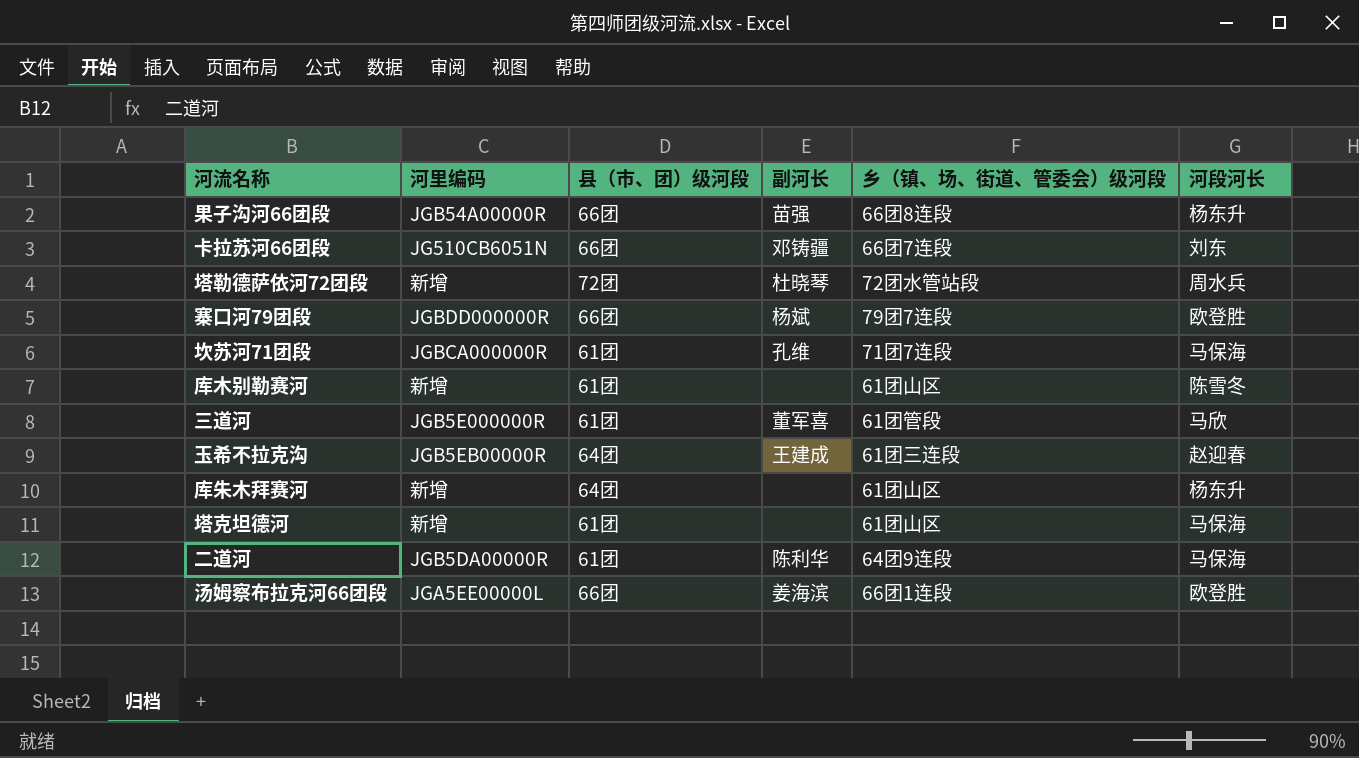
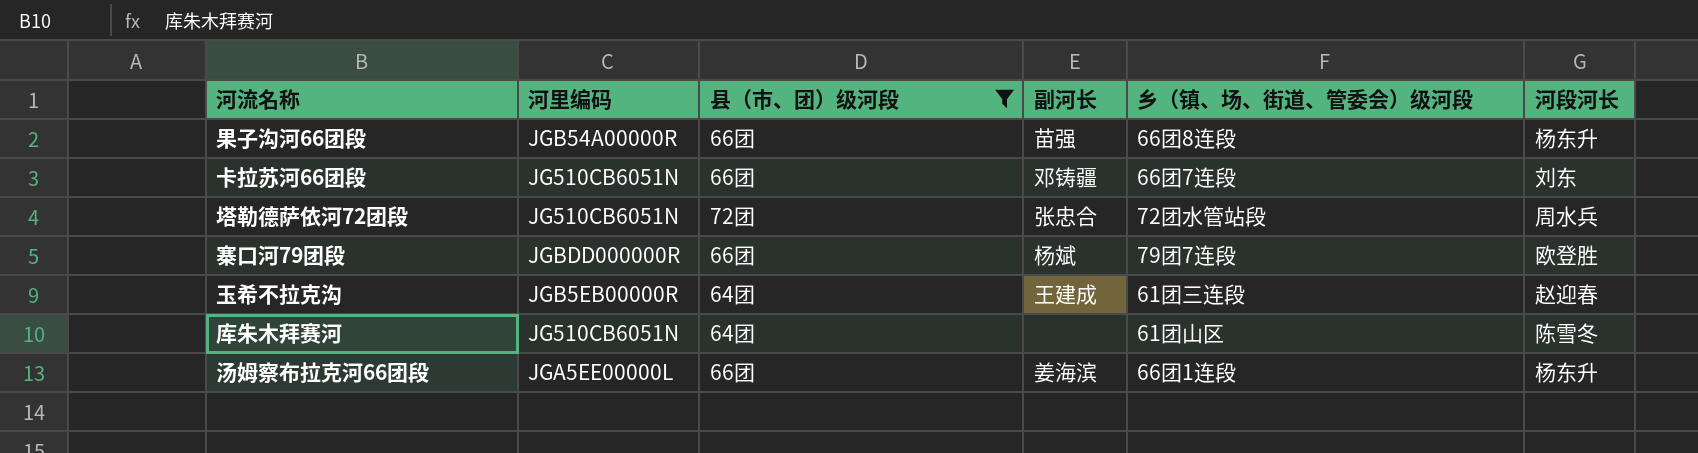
filter: none -> 县（市、团）级河段 != 61团
塔勒德萨依河72团段 | 河里编码: 新增 -> JG510CB6051N
塔勒德萨依河72团段 | 副河长: 杜晓琴 -> 张忠合
库朱木拜赛河 | 河里编码: 新增 -> JG510CB6051N
库朱木拜赛河 | 河段河长: 杨东升 -> 陈雪冬
汤姆察布拉克河66团段 | 河段河长: 欧登胜 -> 杨东升

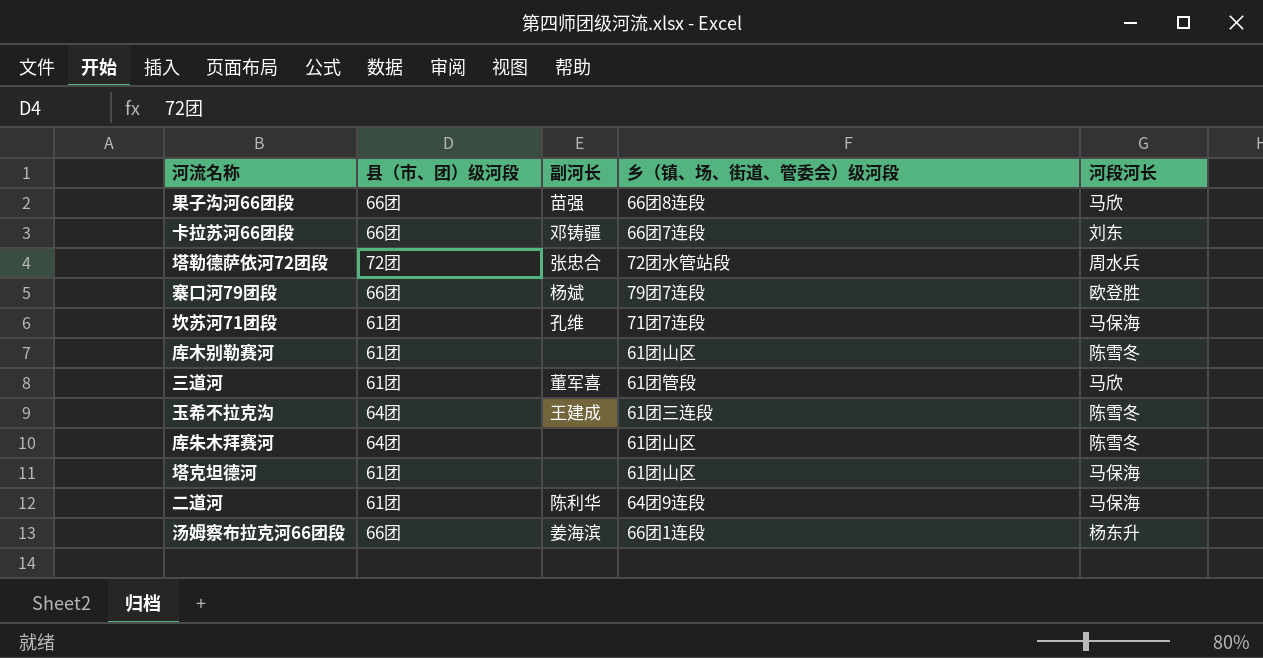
filter: 县（市、团）级河段 != 61团 -> none
column 河里编码 | position: 2 -> none
果子沟河66团段 | 河段河长: 杨东升 -> 马欣
玉希不拉克沟 | 河段河长: 赵迎春 -> 陈雪冬

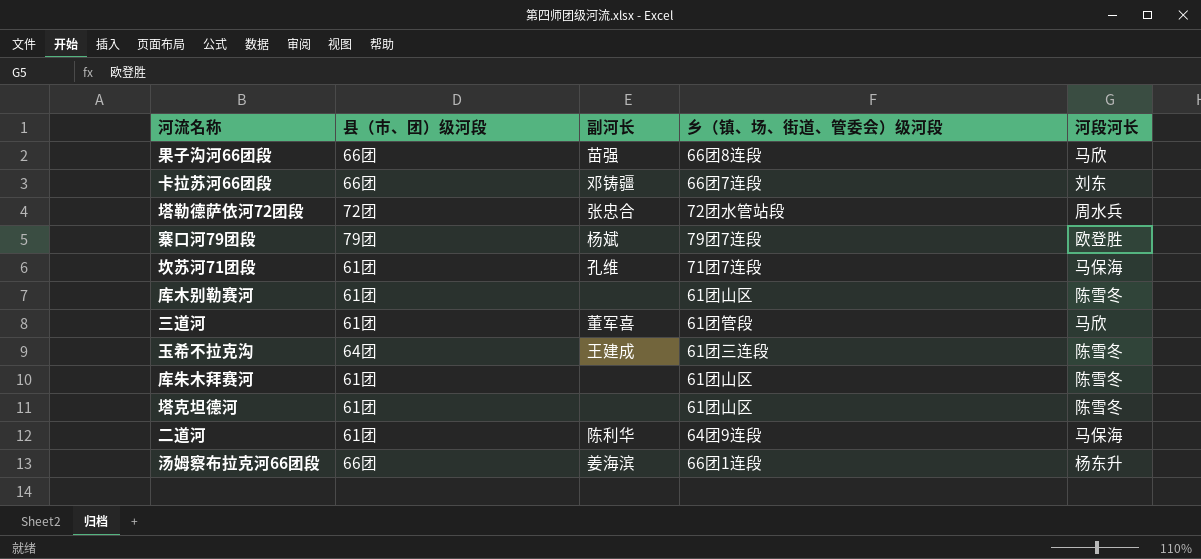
寨口河79团段 | 县（市、团）级河段: 66团 -> 79团
库朱木拜赛河 | 县（市、团）级河段: 64团 -> 61团
塔克坦德河 | 河段河长: 马保海 -> 陈雪冬

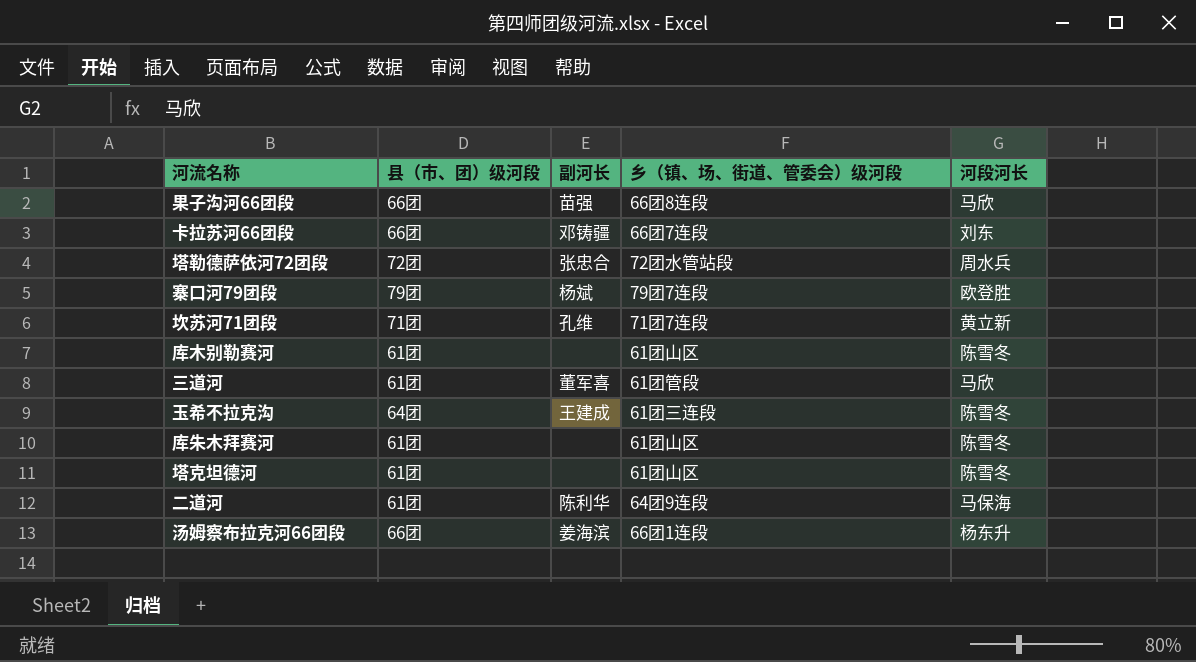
坎苏河71团段 | 县（市、团）级河段: 61团 -> 71团
坎苏河71团段 | 河段河长: 马保海 -> 黄立新

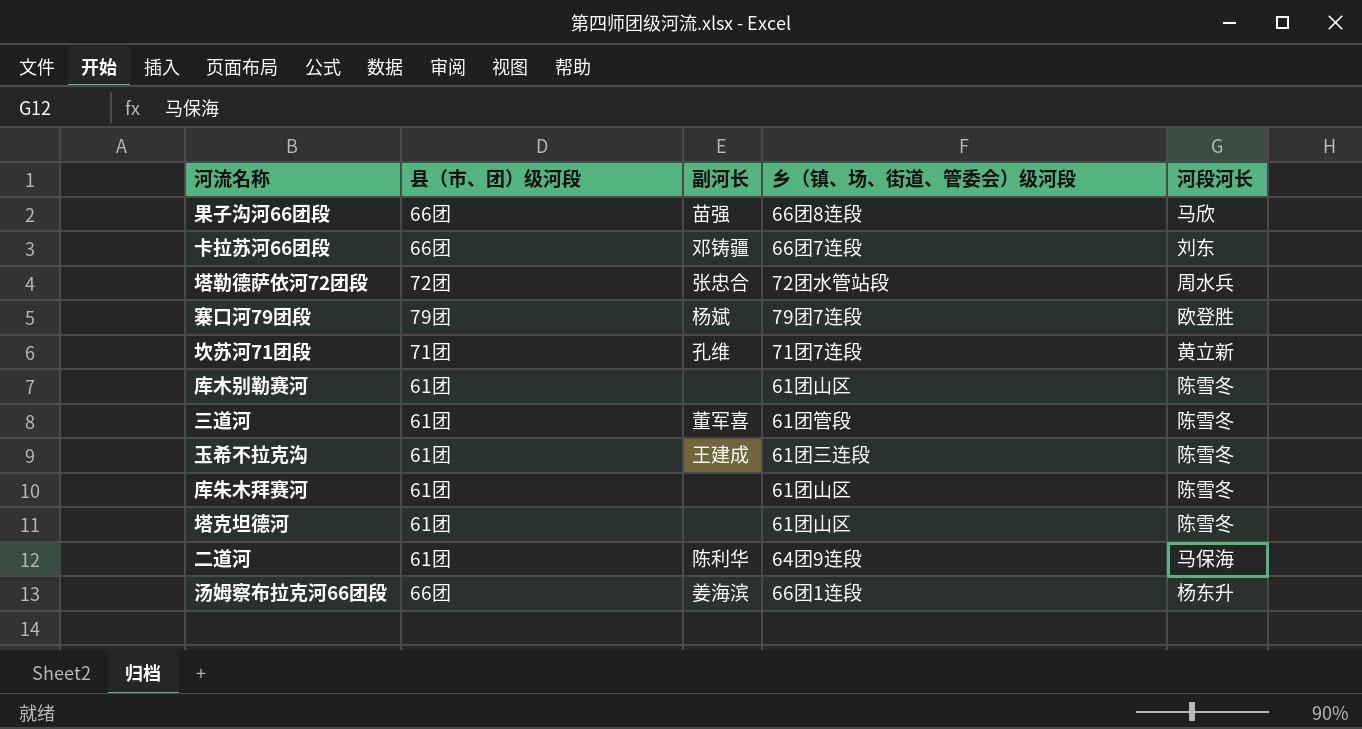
三道河 | 河段河长: 马欣 -> 陈雪冬
玉希不拉克沟 | 县（市、团）级河段: 64团 -> 61团

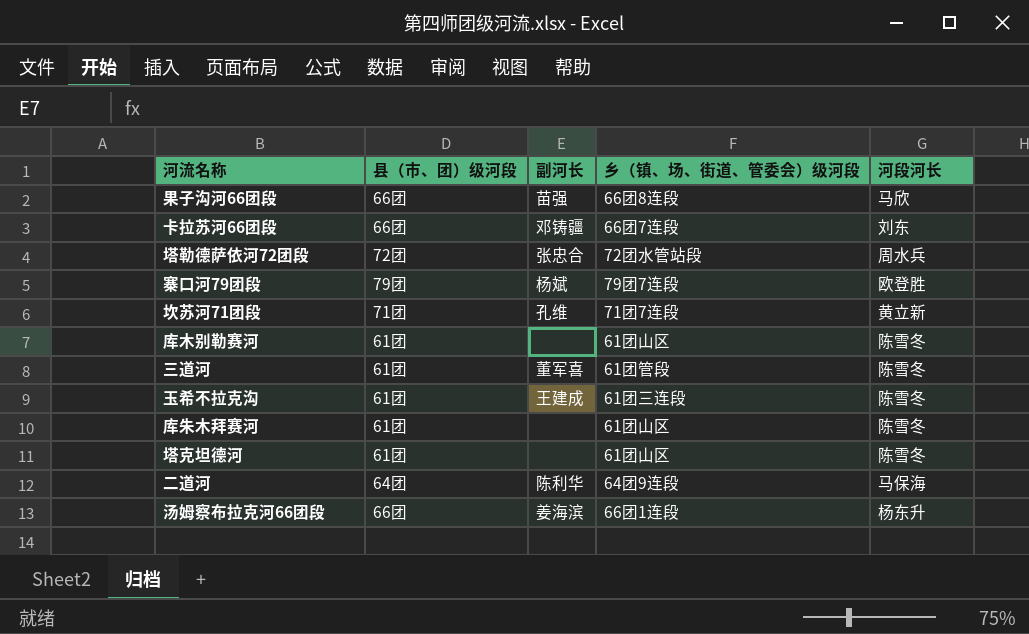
二道河 | 县（市、团）级河段: 61团 -> 64团

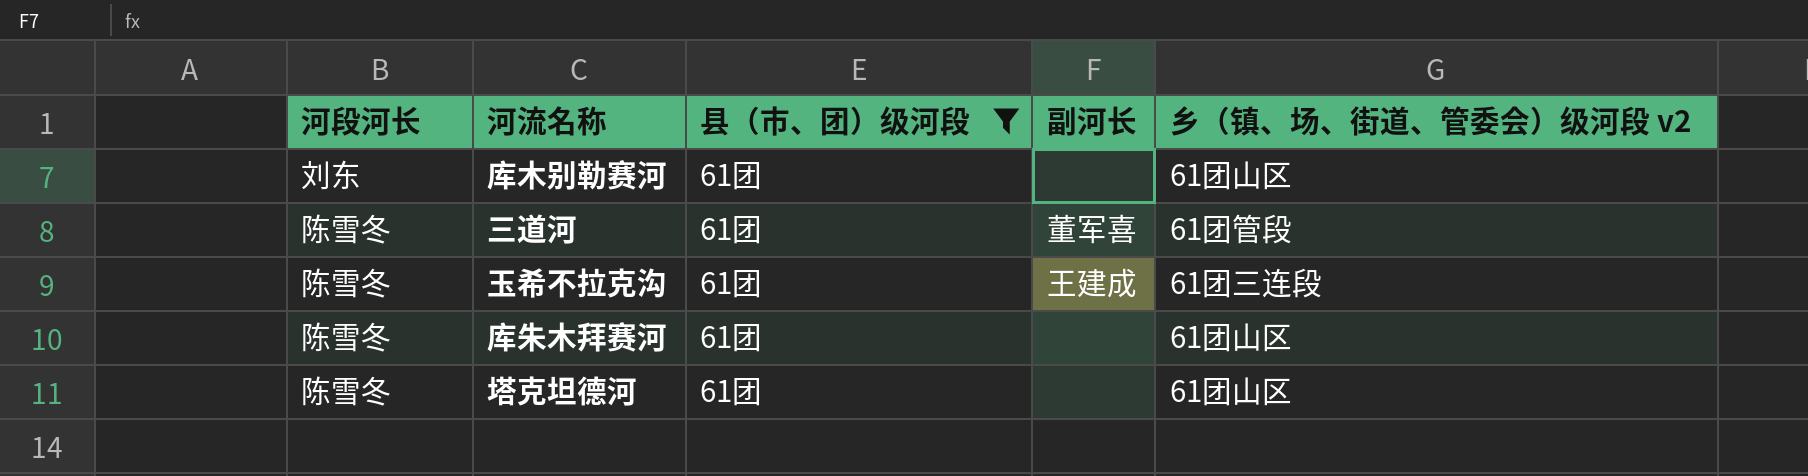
filter: none -> 县（市、团）级河段 = 61团
column 河段河长 | position: 5 -> 1
column name: 乡（镇、场、街道、管委会）级河段 -> 乡（镇、场、街道、管委会）级河段 v2
库木别勒赛河 | 河段河长: 陈雪冬 -> 刘东

